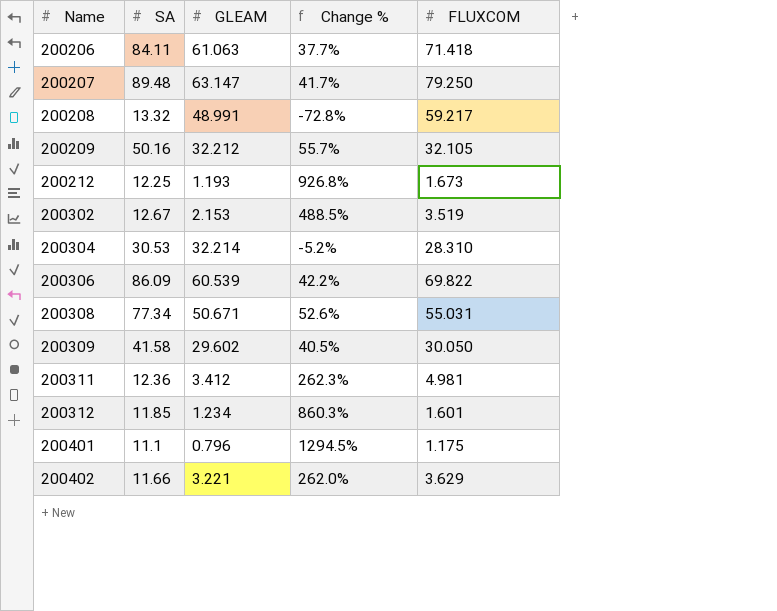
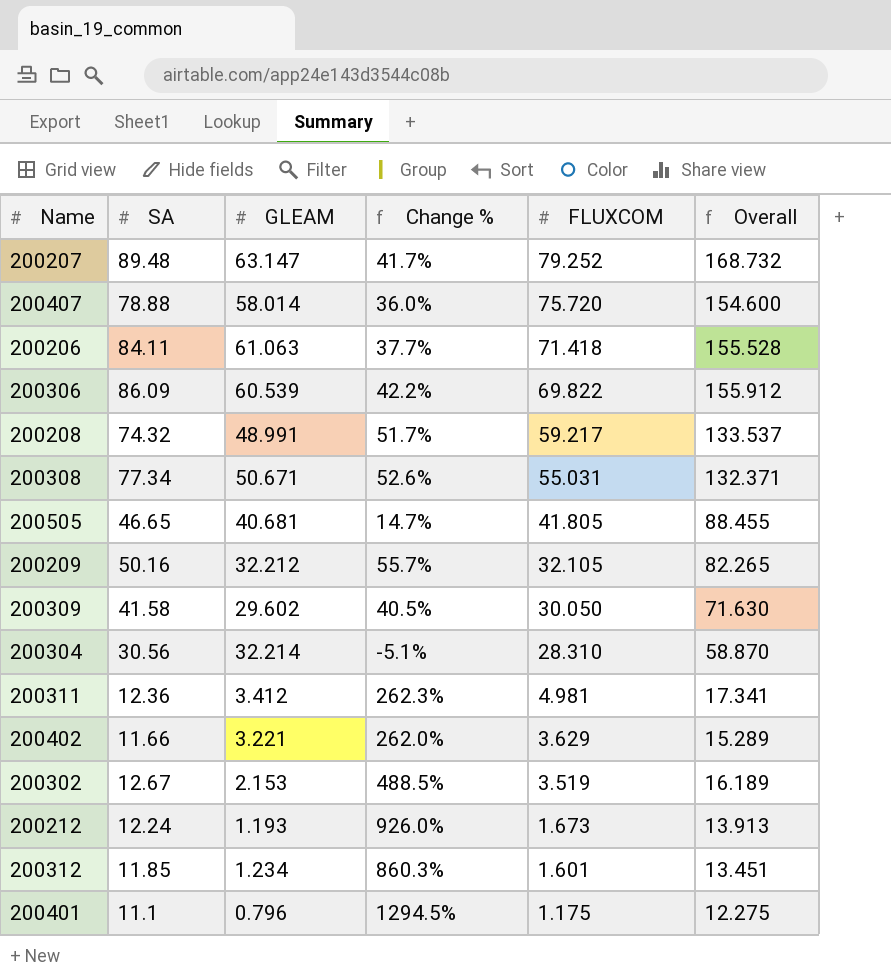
row order: Name ascending -> FLUXCOM descending
column Overall | formula: none -> [SA] + [FLUXCOM]
200207 | FLUXCOM: 79.250 -> 79.252
row 200407: none -> 78.88 | 58.014 | 36.0% | 75.720 | 154.600
200208 | SA: 13.32 -> 74.32
200208 | Change %: -72.8% -> 51.7%
row 200505: none -> 46.65 | 40.681 | 14.7% | 41.805 | 88.455
200304 | SA: 30.53 -> 30.56
200304 | Change %: -5.2% -> -5.1%
200212 | SA: 12.25 -> 12.24
200212 | Change %: 926.8% -> 926.0%

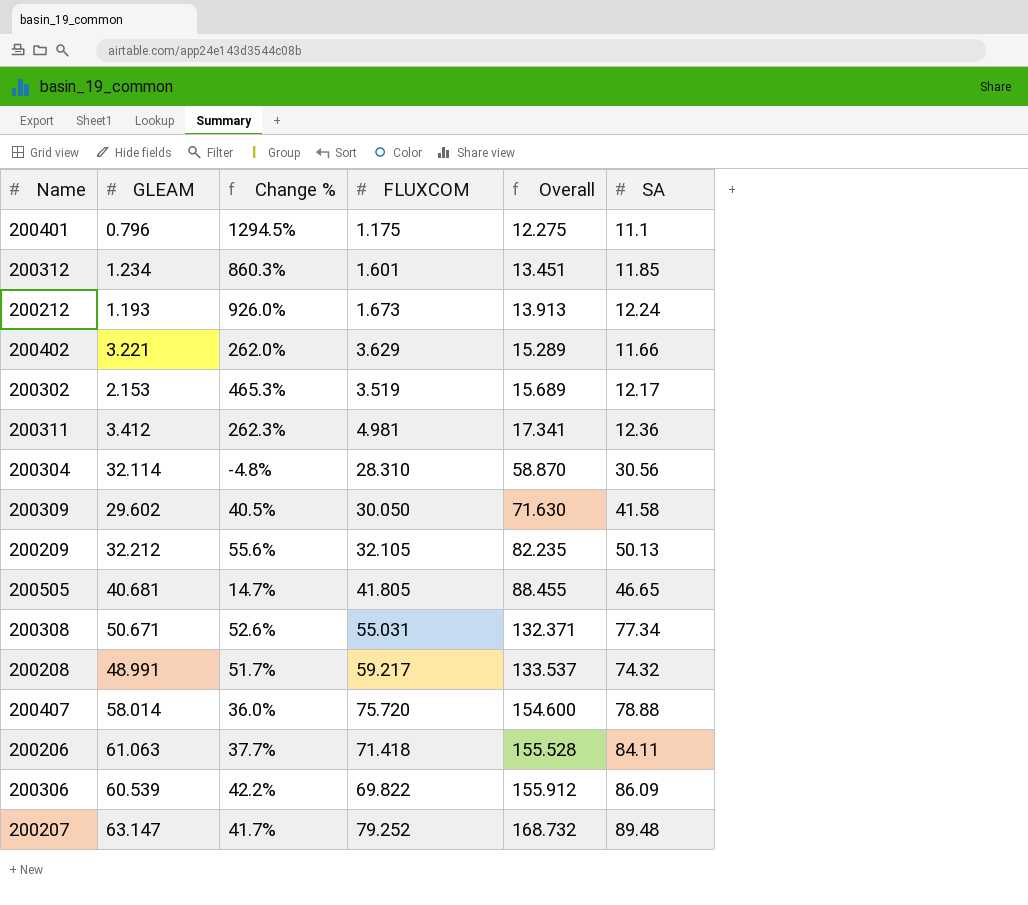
row order: FLUXCOM descending -> Overall ascending
column SA | position: 2 -> 6
200302 | Change %: 488.5% -> 465.3%
200302 | Overall: 16.189 -> 15.689
200302 | SA: 12.67 -> 12.17
200304 | GLEAM: 32.214 -> 32.114
200304 | Change %: -5.1% -> -4.8%
200209 | Change %: 55.7% -> 55.6%
200209 | Overall: 82.265 -> 82.235
200209 | SA: 50.16 -> 50.13

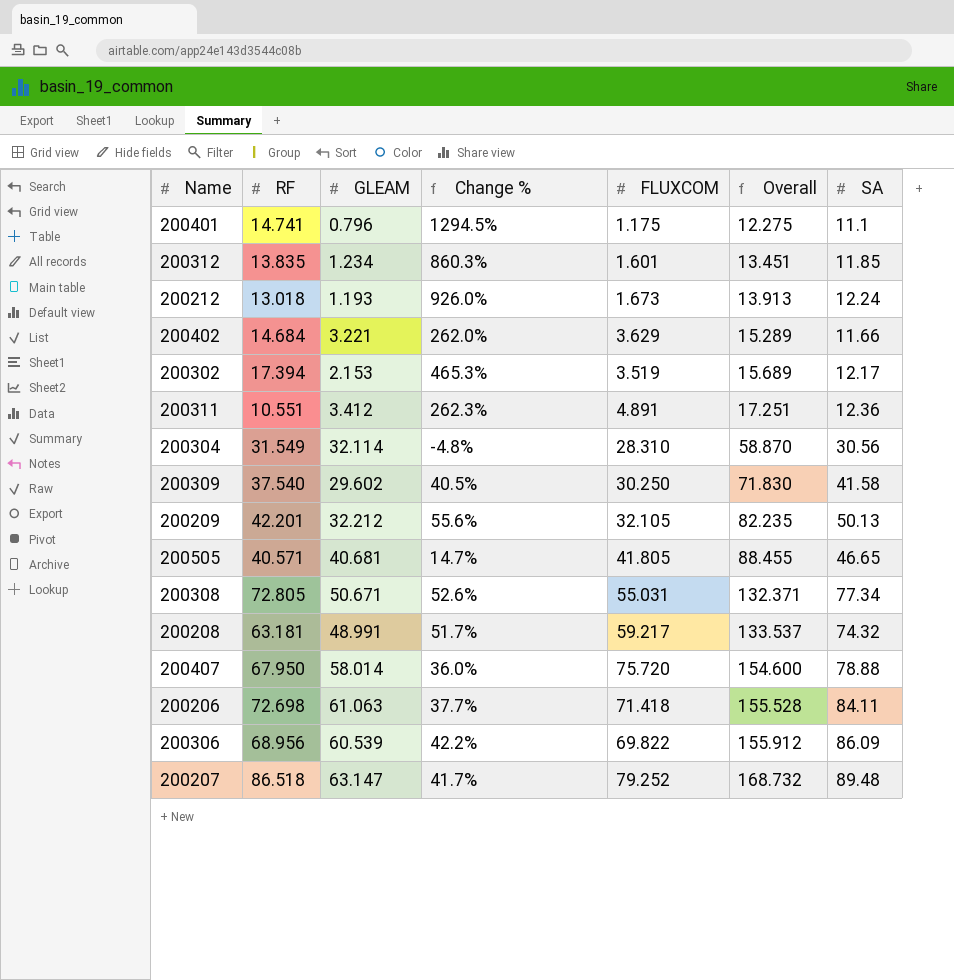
column RF | position: none -> 2
200311 | FLUXCOM: 4.981 -> 4.891
200311 | Overall: 17.341 -> 17.251
200309 | FLUXCOM: 30.050 -> 30.250
200309 | Overall: 71.630 -> 71.830

